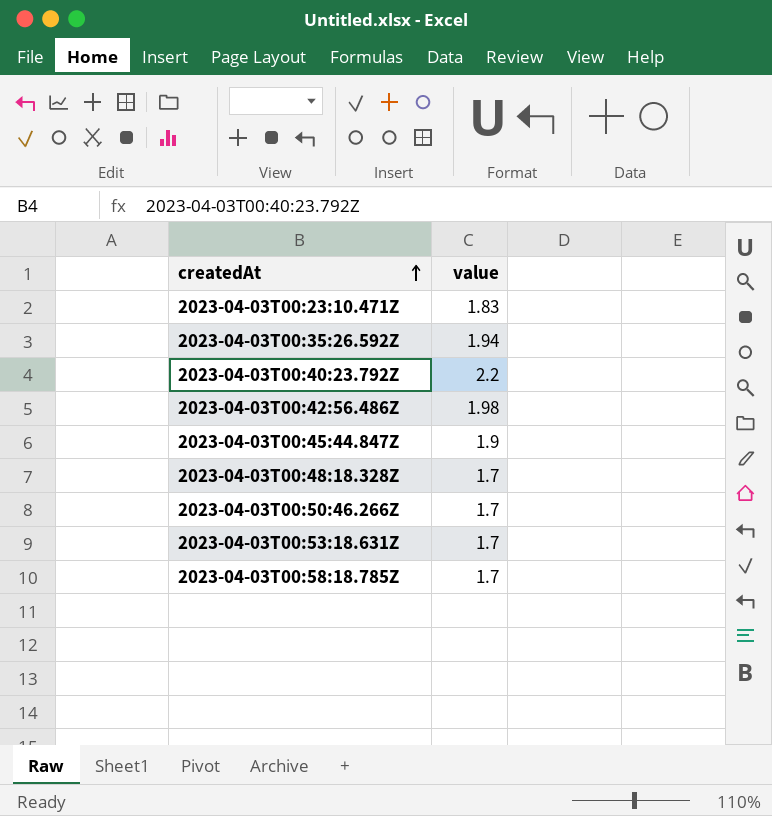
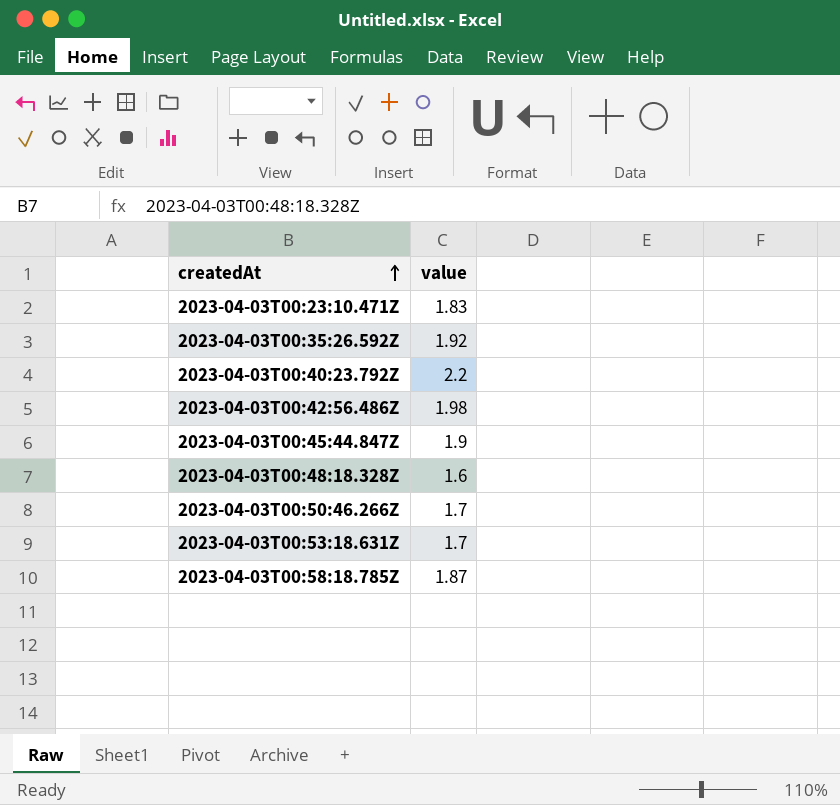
2023-04-03T00:35:26.592Z | value: 1.94 -> 1.92
2023-04-03T00:48:18.328Z | value: 1.7 -> 1.6
2023-04-03T00:58:18.785Z | value: 1.7 -> 1.87

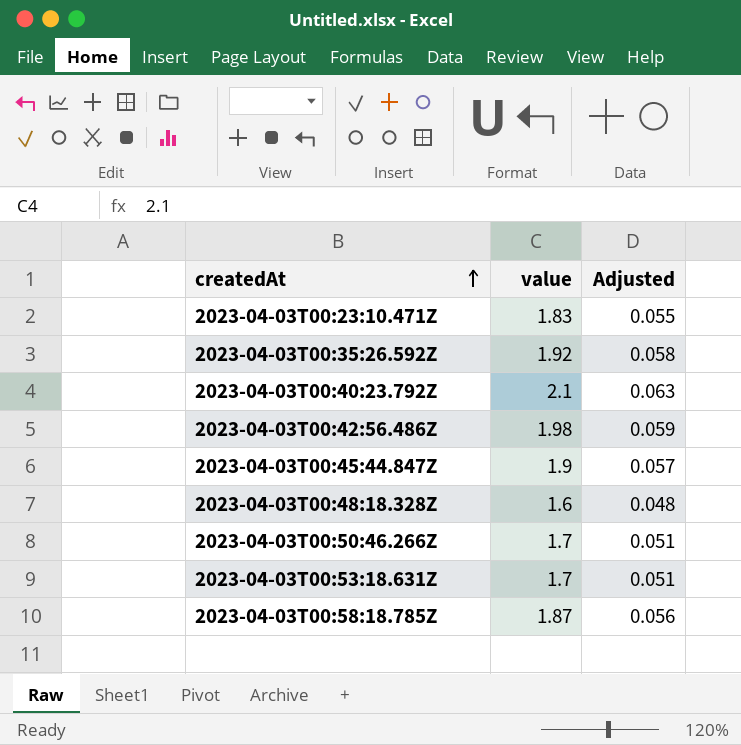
column Adjusted | formula: none -> [value] * 0.03
2023-04-03T00:40:23.792Z | value: 2.2 -> 2.1

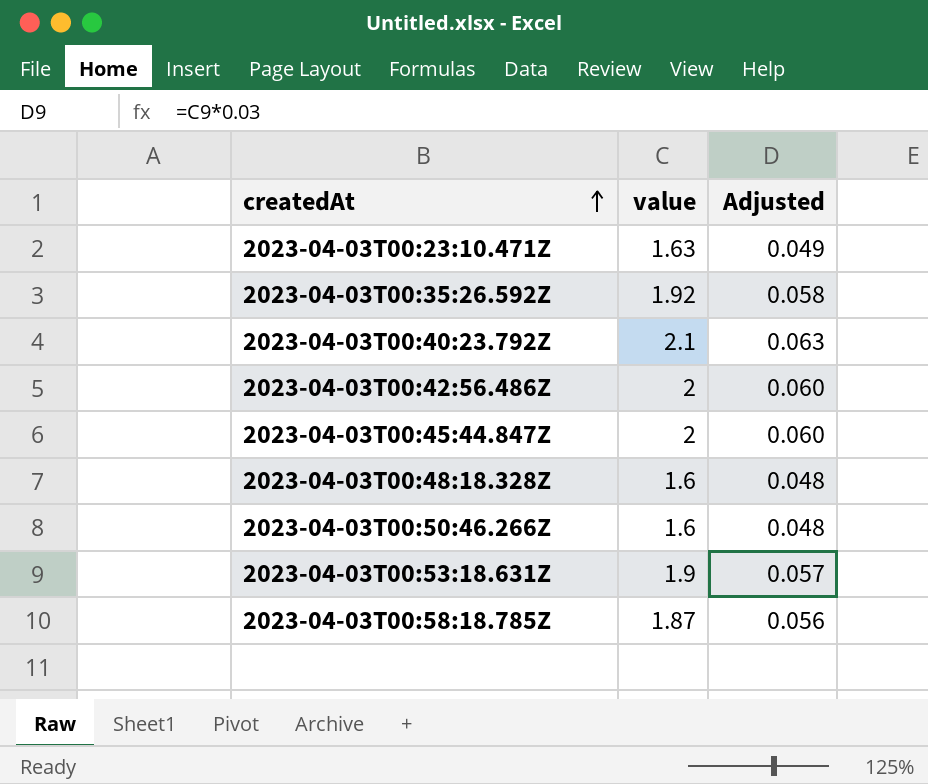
2023-04-03T00:23:10.471Z | value: 1.83 -> 1.63
2023-04-03T00:23:10.471Z | Adjusted: 0.055 -> 0.049
2023-04-03T00:42:56.486Z | value: 1.98 -> 2
2023-04-03T00:42:56.486Z | Adjusted: 0.059 -> 0.060
2023-04-03T00:45:44.847Z | value: 1.9 -> 2
2023-04-03T00:45:44.847Z | Adjusted: 0.057 -> 0.060
2023-04-03T00:50:46.266Z | value: 1.7 -> 1.6
2023-04-03T00:50:46.266Z | Adjusted: 0.051 -> 0.048
2023-04-03T00:53:18.631Z | value: 1.7 -> 1.9
2023-04-03T00:53:18.631Z | Adjusted: 0.051 -> 0.057

